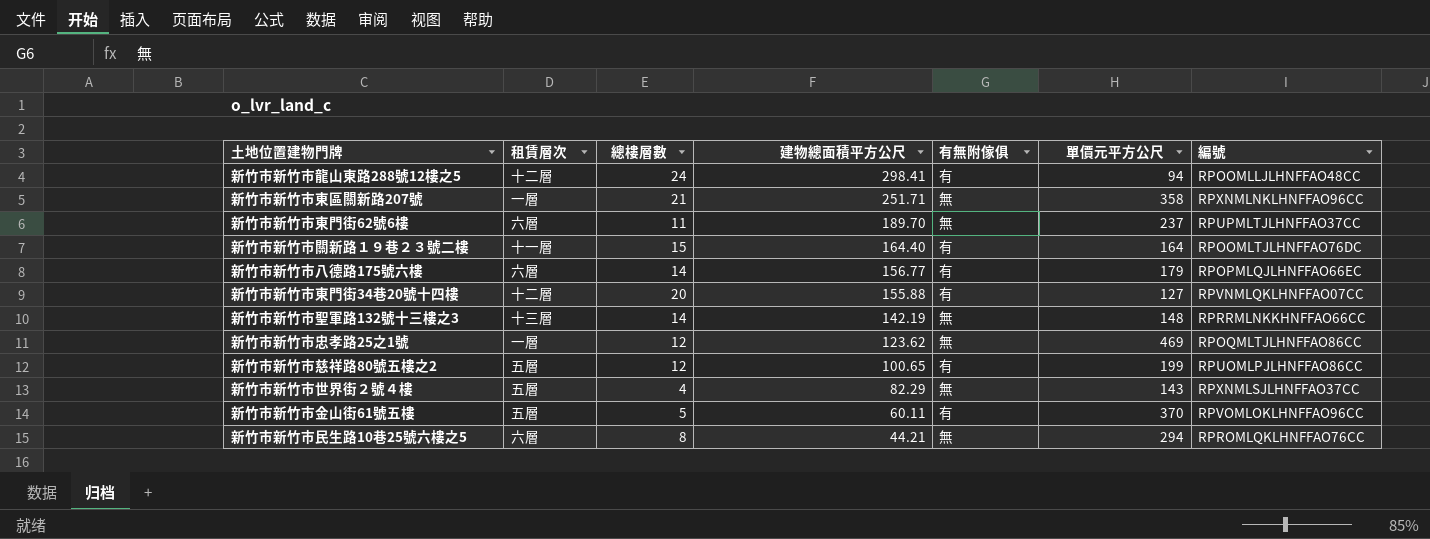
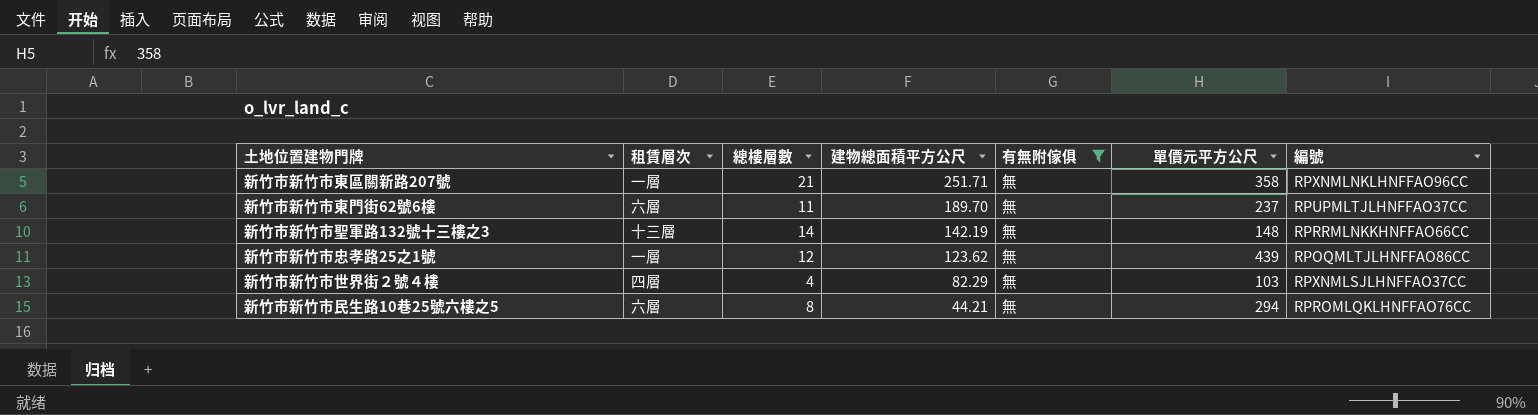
filter: none -> 有無附傢俱 = 無
新竹市新竹市忠孝路25之1號 | 單價元平方公尺: 469 -> 439
新竹市新竹市世界街２號４樓 | 租賃層次: 五層 -> 四層
新竹市新竹市世界街２號４樓 | 單價元平方公尺: 143 -> 103

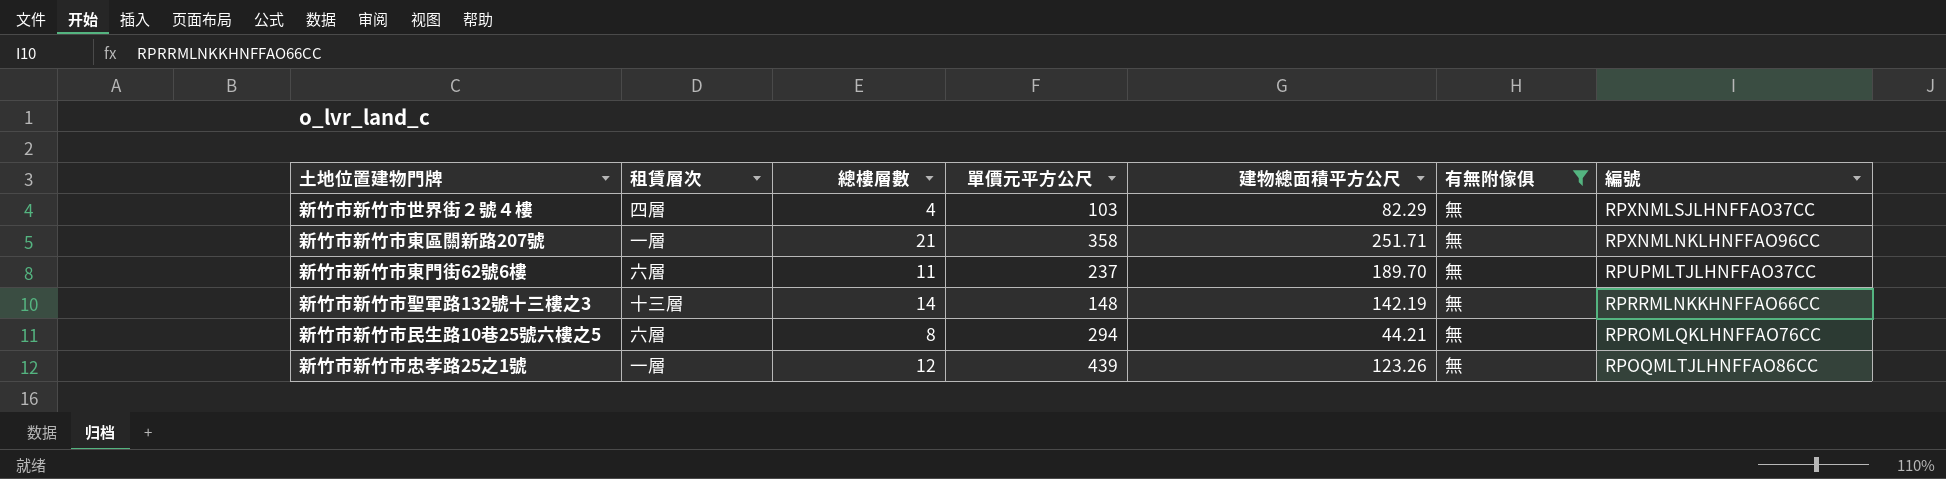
row order: 建物總面積平方公尺 descending -> 編號 descending
column 單價元平方公尺 | position: 6 -> 4
新竹市新竹市忠孝路25之1號 | 建物總面積平方公尺: 123.62 -> 123.26

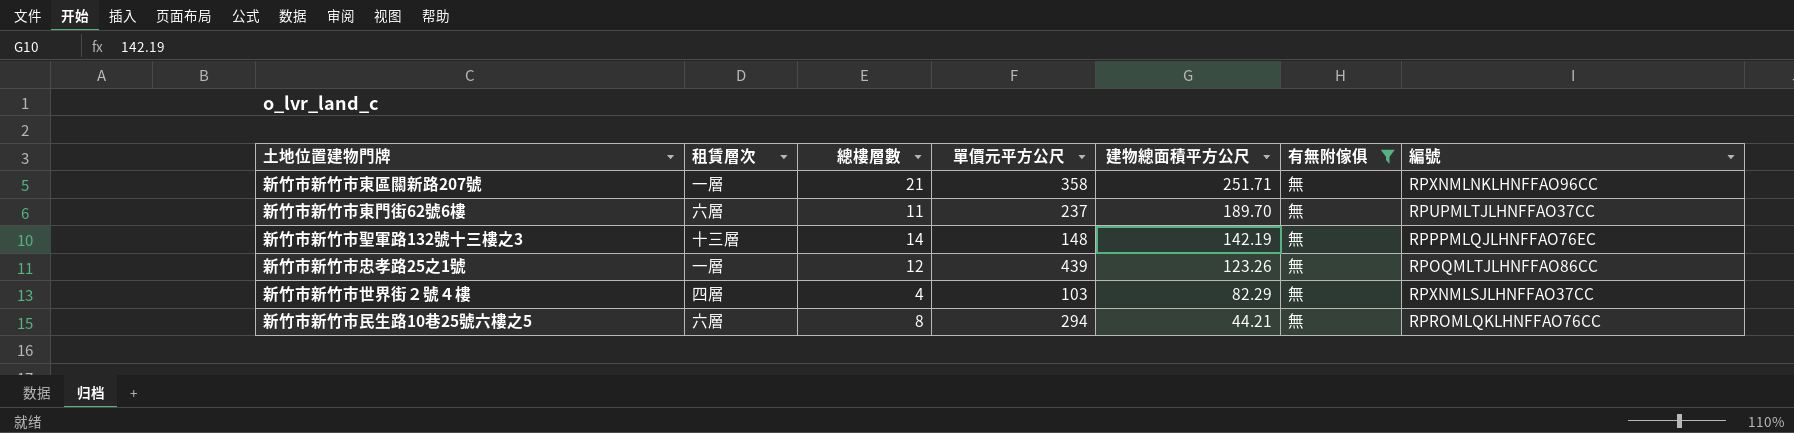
row order: 編號 descending -> 建物總面積平方公尺 descending
新竹市新竹市聖軍路132號十三樓之3 | 編號: RPRRMLNKKHNFFAO66CC -> RPPPMLQJLHNFFAO76EC

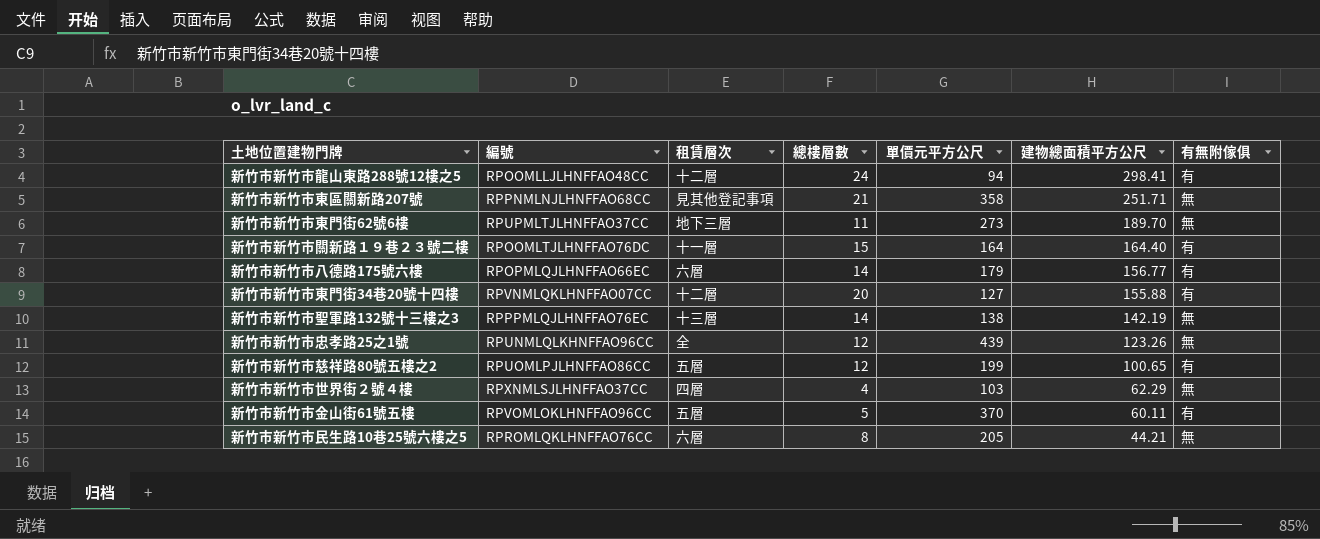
filter: 有無附傢俱 = 無 -> none
column 編號 | position: 7 -> 2
新竹市新竹市東區關新路207號 | 編號: RPXNMLNKLHNFFAO96CC -> RPPNMLNJLHNFFAO68CC
新竹市新竹市東區關新路207號 | 租賃層次: 一層 -> 見其他登記事項
新竹市新竹市東門街62號6樓 | 租賃層次: 六層 -> 地下三層
新竹市新竹市東門街62號6樓 | 單價元平方公尺: 237 -> 273
新竹市新竹市聖軍路132號十三樓之3 | 單價元平方公尺: 148 -> 138
新竹市新竹市忠孝路25之1號 | 編號: RPOQMLTJLHNFFAO86CC -> RPUNMLQLKHNFFAO96CC
新竹市新竹市忠孝路25之1號 | 租賃層次: 一層 -> 全
新竹市新竹市世界街２號４樓 | 建物總面積平方公尺: 82.29 -> 62.29
新竹市新竹市民生路10巷25號六樓之5 | 單價元平方公尺: 294 -> 205

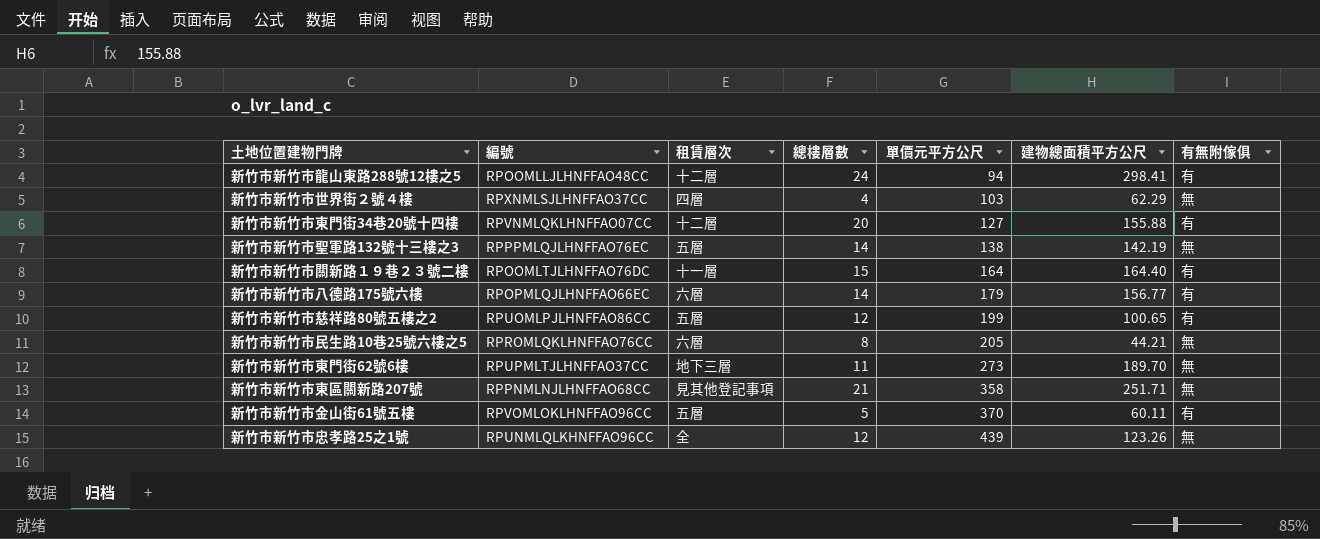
row order: 建物總面積平方公尺 descending -> 單價元平方公尺 ascending
新竹市新竹市聖軍路132號十三樓之3 | 租賃層次: 十三層 -> 五層

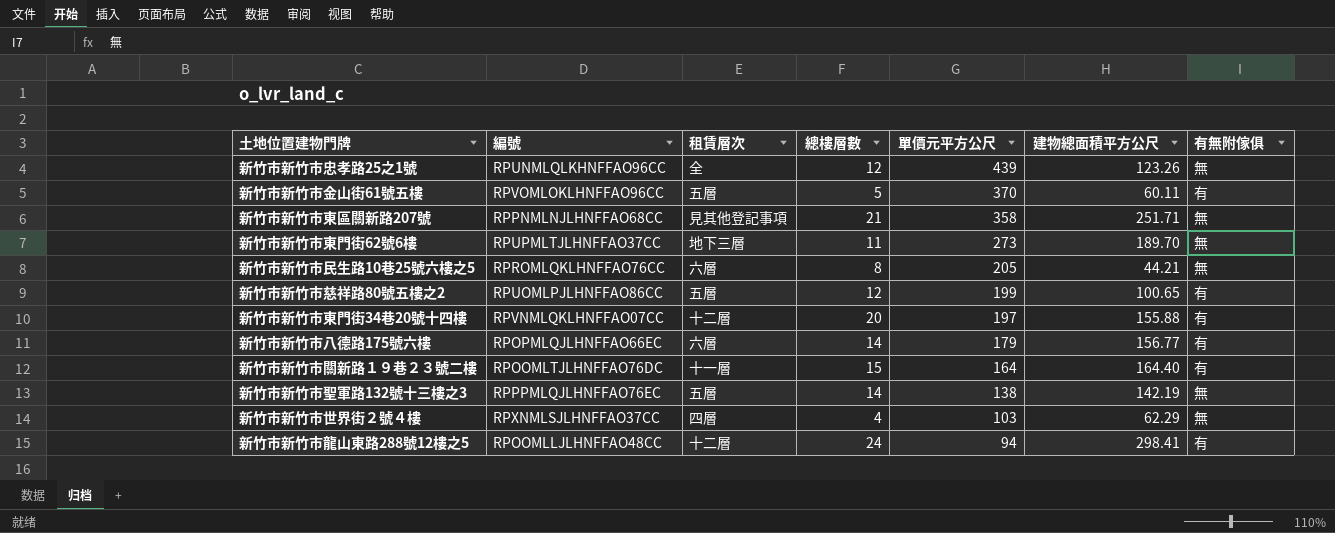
row order: 單價元平方公尺 ascending -> 單價元平方公尺 descending
新竹市新竹市東門街34巷20號十四樓 | 單價元平方公尺: 127 -> 197

